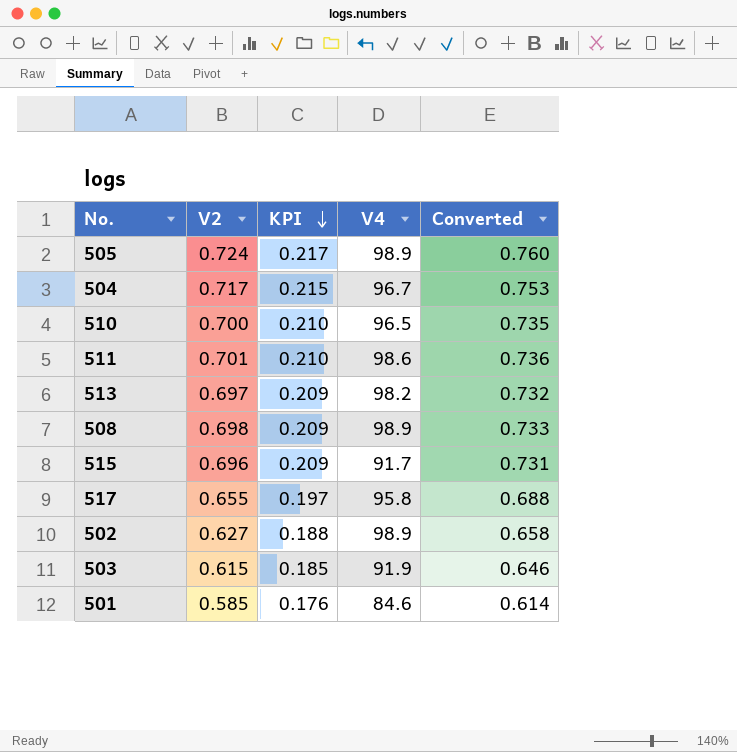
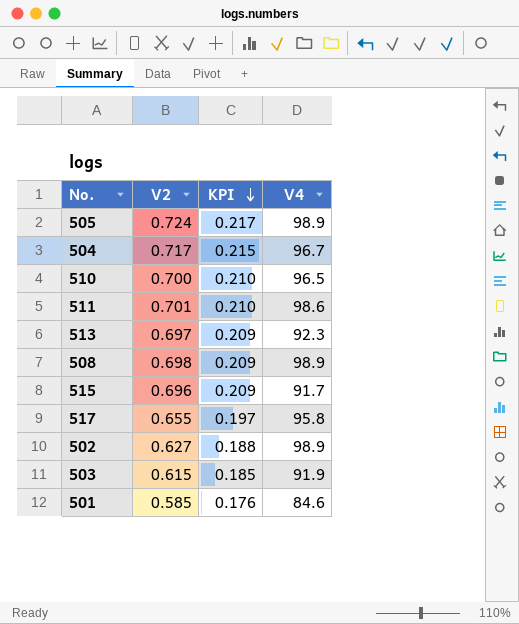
column Converted | formula: [V2] * 1.05 -> none
513 | V4: 98.2 -> 92.3

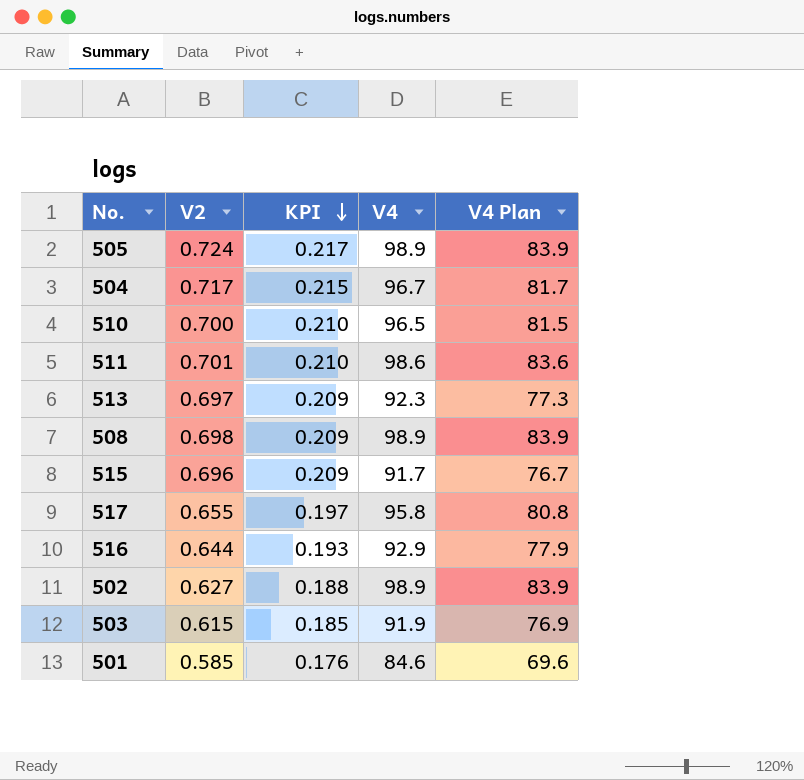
column V4 Plan | formula: none -> [V4] - 15
row 516: none -> 0.644 | 0.193 | 92.9 | 77.9

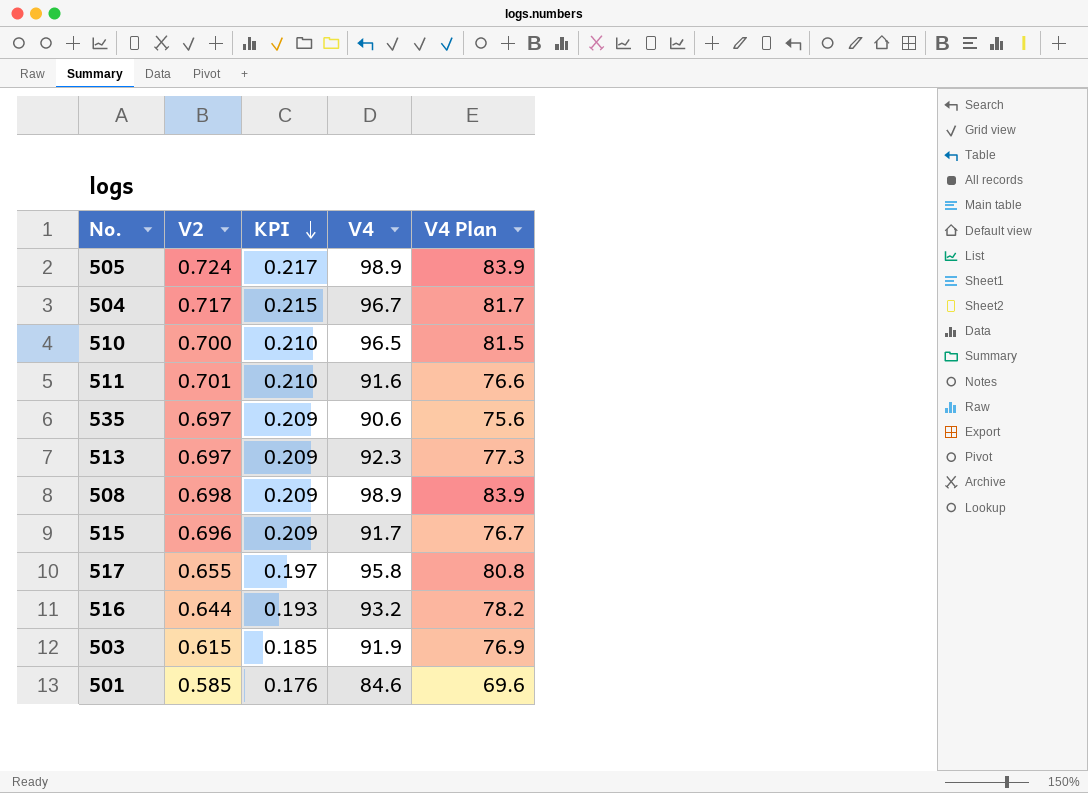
row 502: 0.627 | 0.188 | 98.9 | 83.9 -> none
511 | V4: 98.6 -> 91.6
511 | V4 Plan: 83.6 -> 76.6
row 535: none -> 0.697 | 0.209 | 90.6 | 75.6
516 | V4: 92.9 -> 93.2
516 | V4 Plan: 77.9 -> 78.2

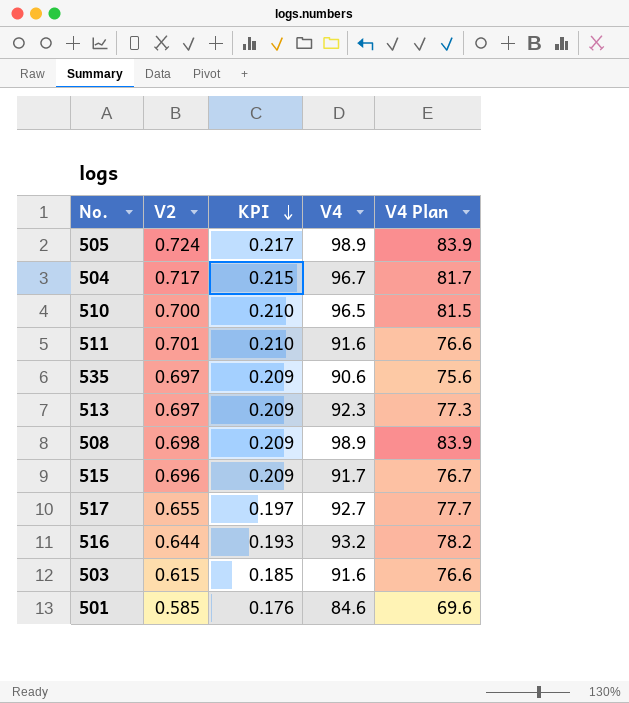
517 | V4: 95.8 -> 92.7
517 | V4 Plan: 80.8 -> 77.7
503 | V4: 91.9 -> 91.6
503 | V4 Plan: 76.9 -> 76.6

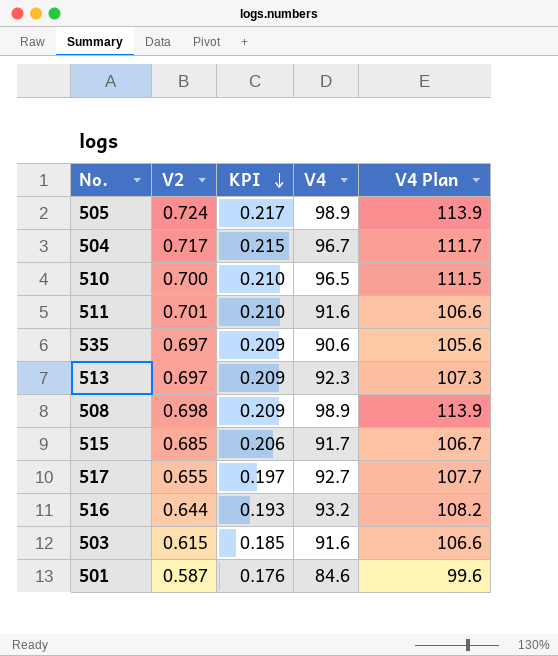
column V4 Plan | formula: [V4] - 15 -> [V4] + 15
515 | V2: 0.696 -> 0.685
515 | KPI: 0.209 -> 0.206
501 | V2: 0.585 -> 0.587

